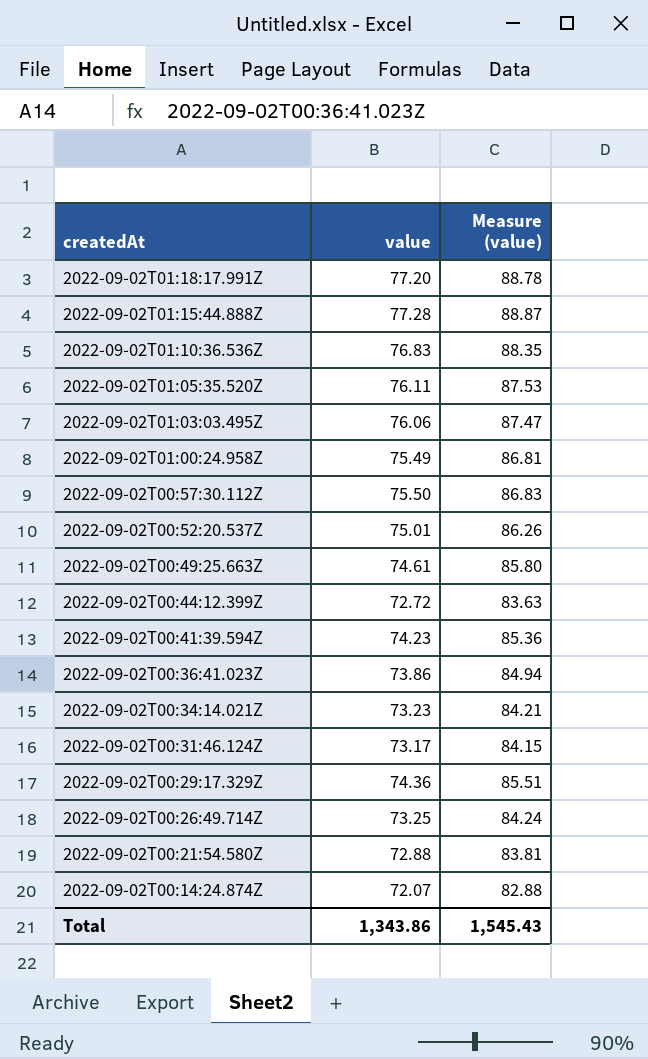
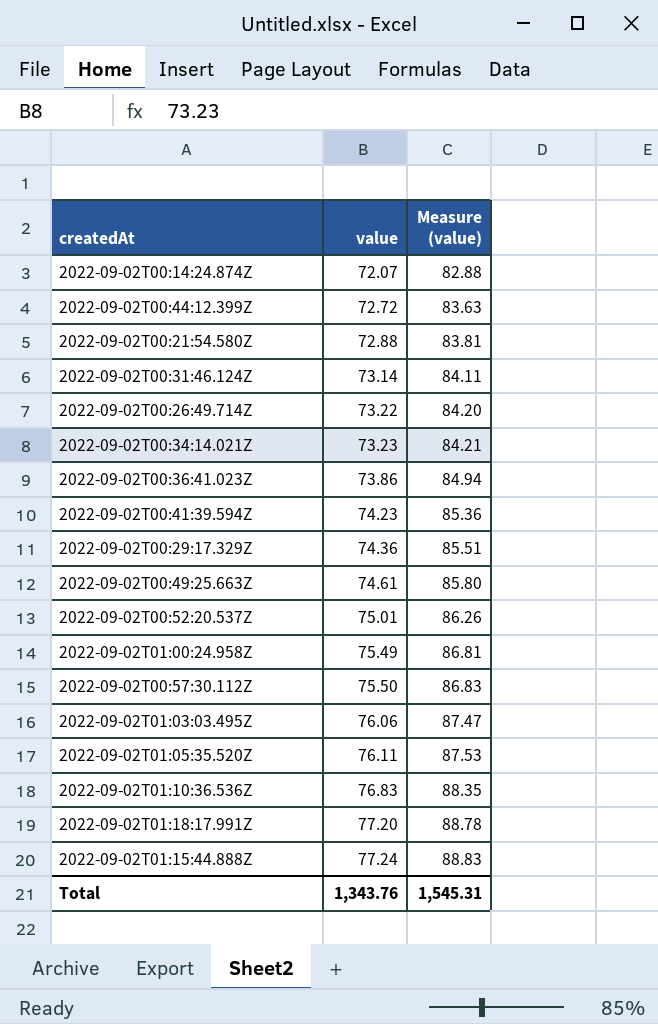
row order: createdAt descending -> value ascending
2022-09-02T00:31:46.124Z | value: 73.17 -> 73.14
2022-09-02T00:31:46.124Z | Measure (value): 84.15 -> 84.11
2022-09-02T00:26:49.714Z | value: 73.25 -> 73.22
2022-09-02T00:26:49.714Z | Measure (value): 84.24 -> 84.20
2022-09-02T01:15:44.888Z | value: 77.28 -> 77.24
2022-09-02T01:15:44.888Z | Measure (value): 88.87 -> 88.83
Total | value: 1,343.86 -> 1,343.76
Total | Measure (value): 1,545.43 -> 1,545.31

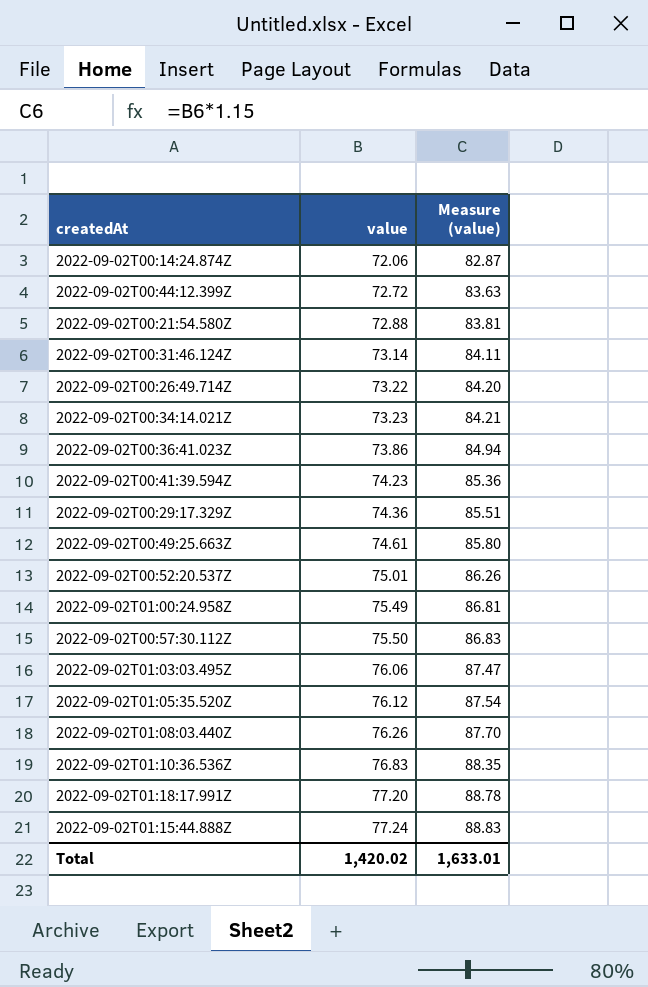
2022-09-02T00:14:24.874Z | value: 72.07 -> 72.06
2022-09-02T00:14:24.874Z | Measure (value): 82.88 -> 82.87
2022-09-02T01:05:35.520Z | value: 76.11 -> 76.12
2022-09-02T01:05:35.520Z | Measure (value): 87.53 -> 87.54
row 2022-09-02T01:08:03.440Z: none -> 76.26 | 87.70
Total | value: 1,343.76 -> 1,420.02
Total | Measure (value): 1,545.31 -> 1,633.01

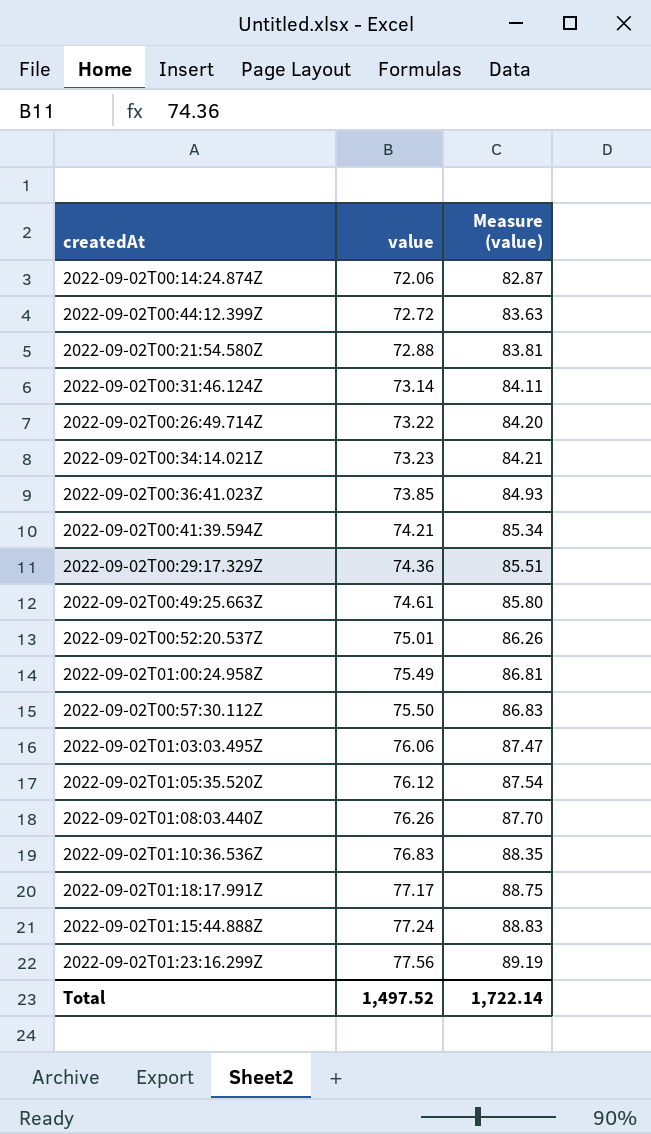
2022-09-02T00:36:41.023Z | value: 73.86 -> 73.85
2022-09-02T00:36:41.023Z | Measure (value): 84.94 -> 84.93
2022-09-02T00:41:39.594Z | value: 74.23 -> 74.21
2022-09-02T00:41:39.594Z | Measure (value): 85.36 -> 85.34
2022-09-02T01:18:17.991Z | value: 77.20 -> 77.17
2022-09-02T01:18:17.991Z | Measure (value): 88.78 -> 88.75
row 2022-09-02T01:23:16.299Z: none -> 77.56 | 89.19
Total | value: 1,420.02 -> 1,497.52
Total | Measure (value): 1,633.01 -> 1,722.14

